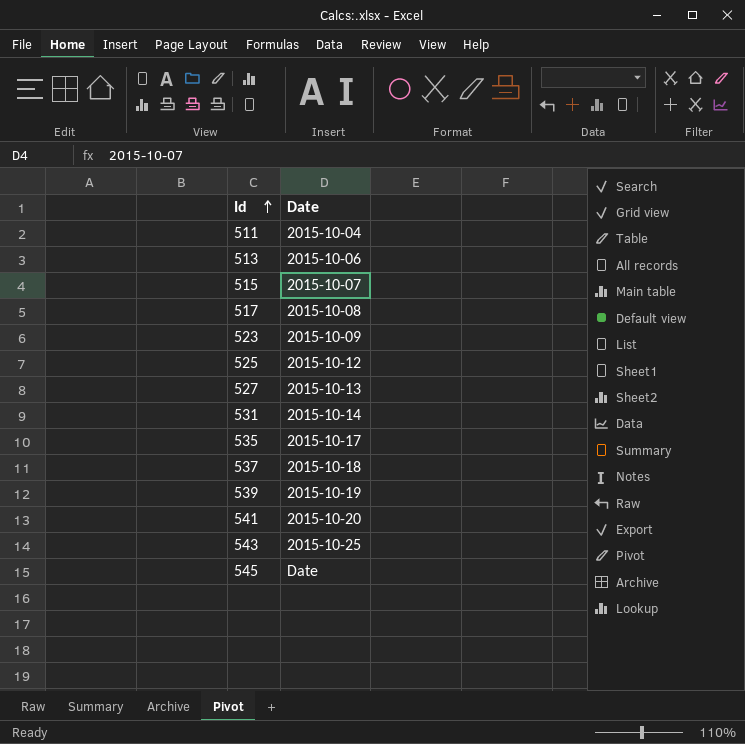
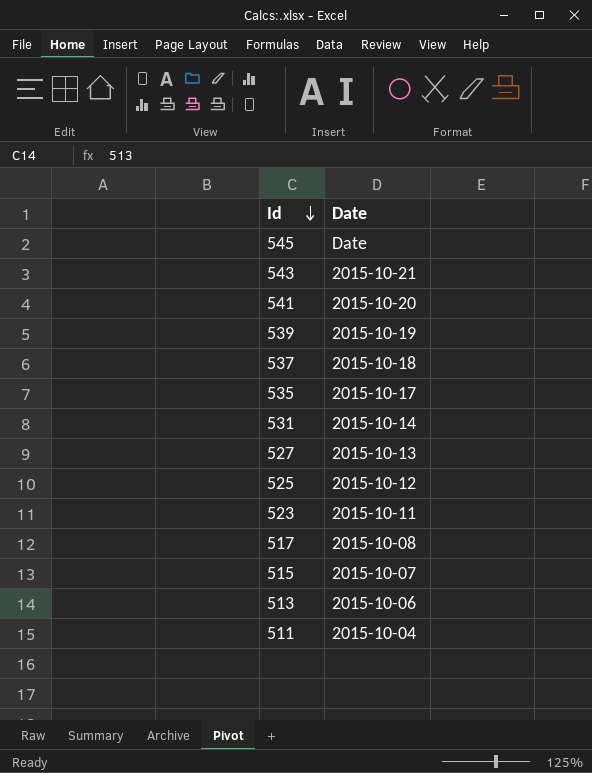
row order: Id ascending -> Id descending
543 | Date: 2015-10-25 -> 2015-10-21
523 | Date: 2015-10-09 -> 2015-10-11

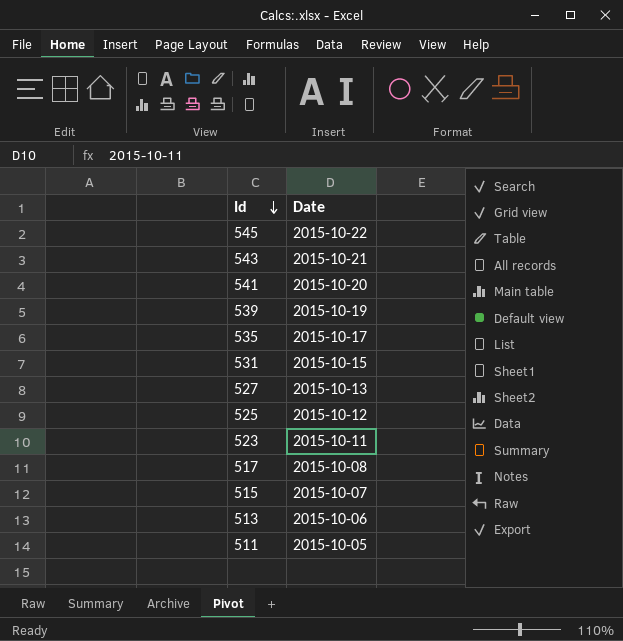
row 537: 2015-10-18 -> none
545 | Date: Date -> 2015-10-22
531 | Date: 2015-10-14 -> 2015-10-15
511 | Date: 2015-10-04 -> 2015-10-05

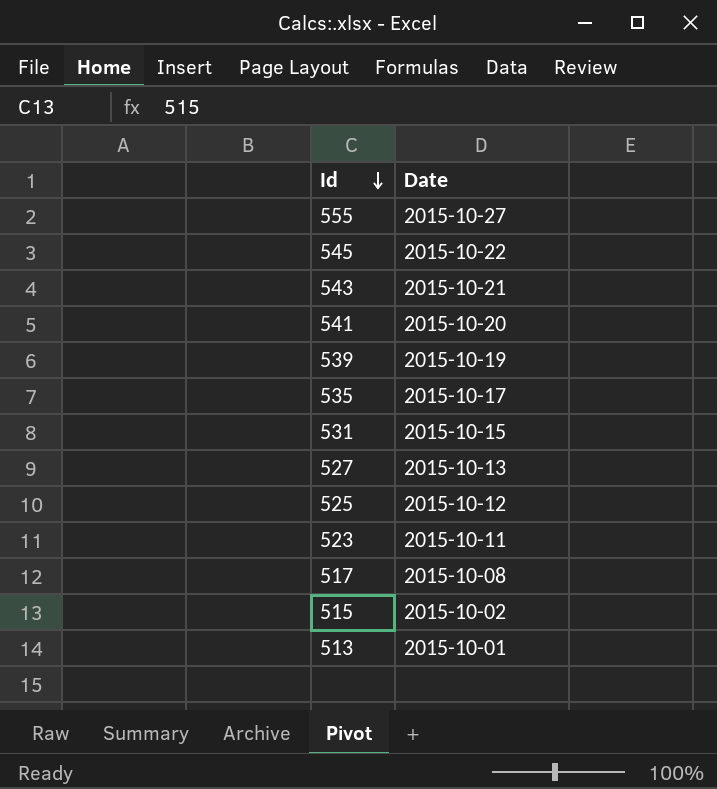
row 511: 2015-10-05 -> none
row 555: none -> 2015-10-27
515 | Date: 2015-10-07 -> 2015-10-02
513 | Date: 2015-10-06 -> 2015-10-01

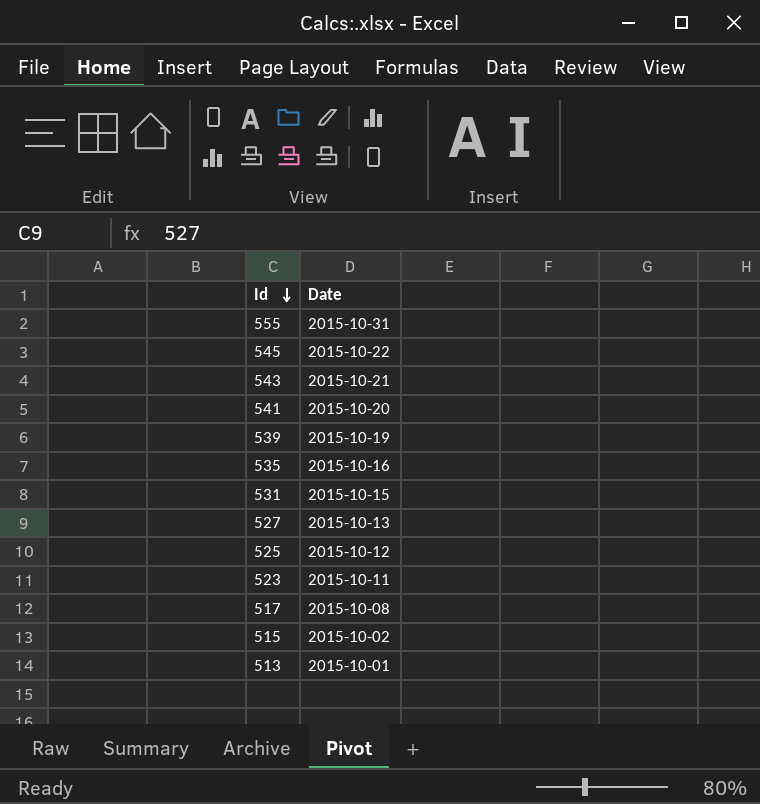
555 | Date: 2015-10-27 -> 2015-10-31
535 | Date: 2015-10-17 -> 2015-10-16

